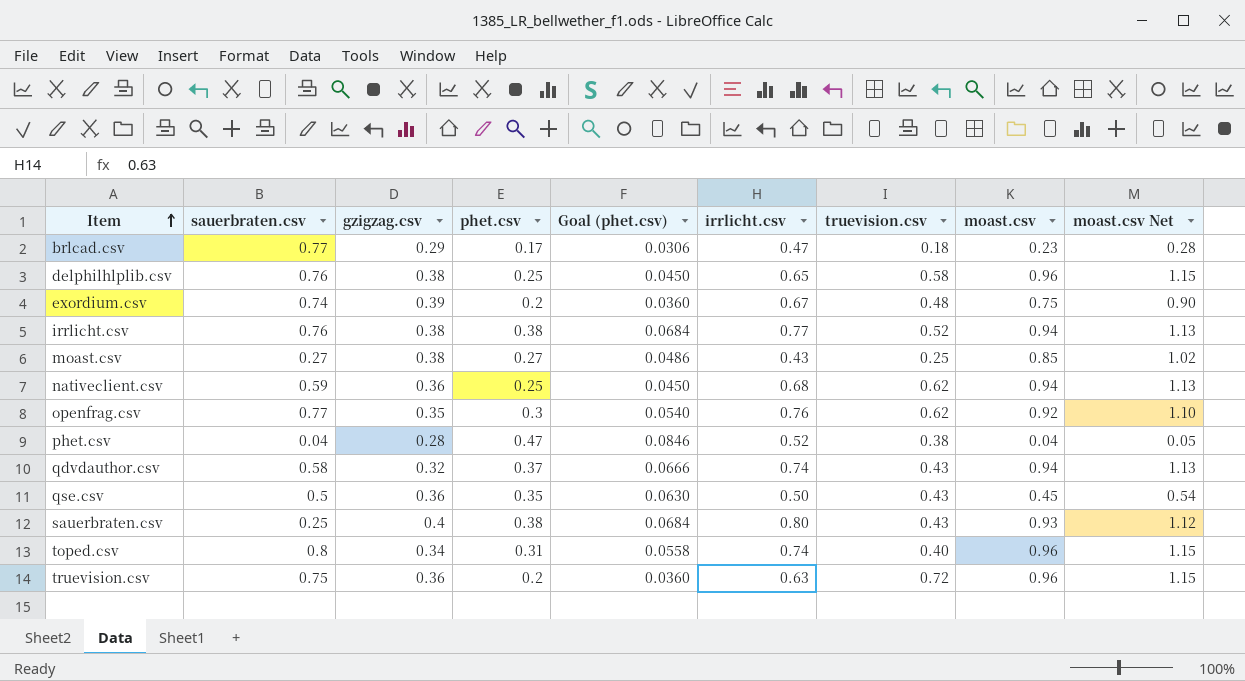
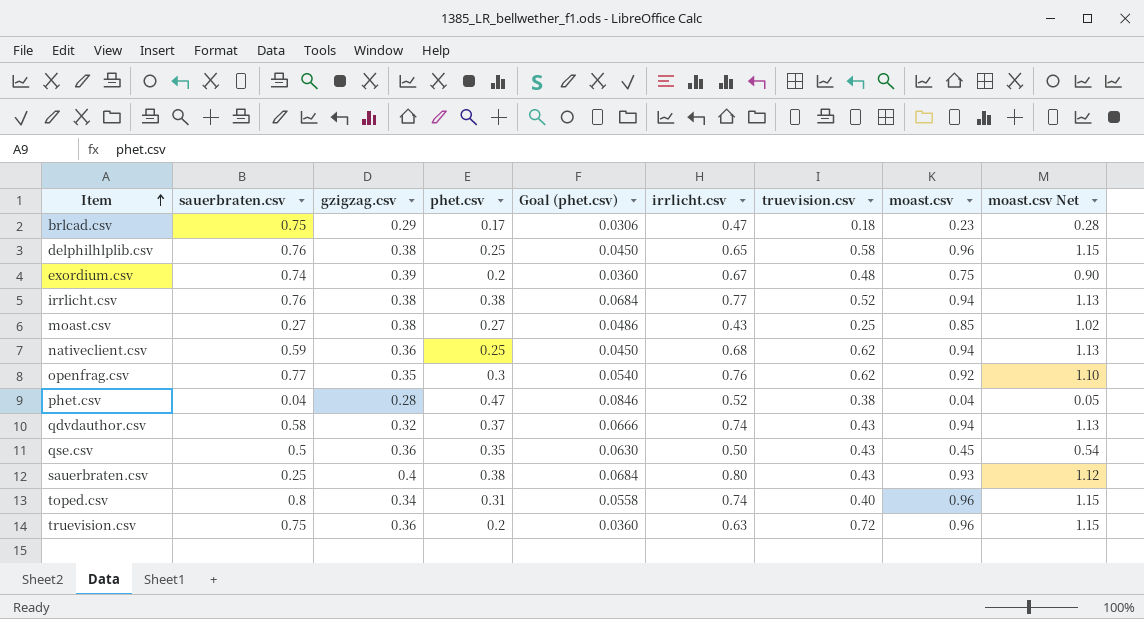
brlcad.csv | sauerbraten.csv: 0.77 -> 0.75

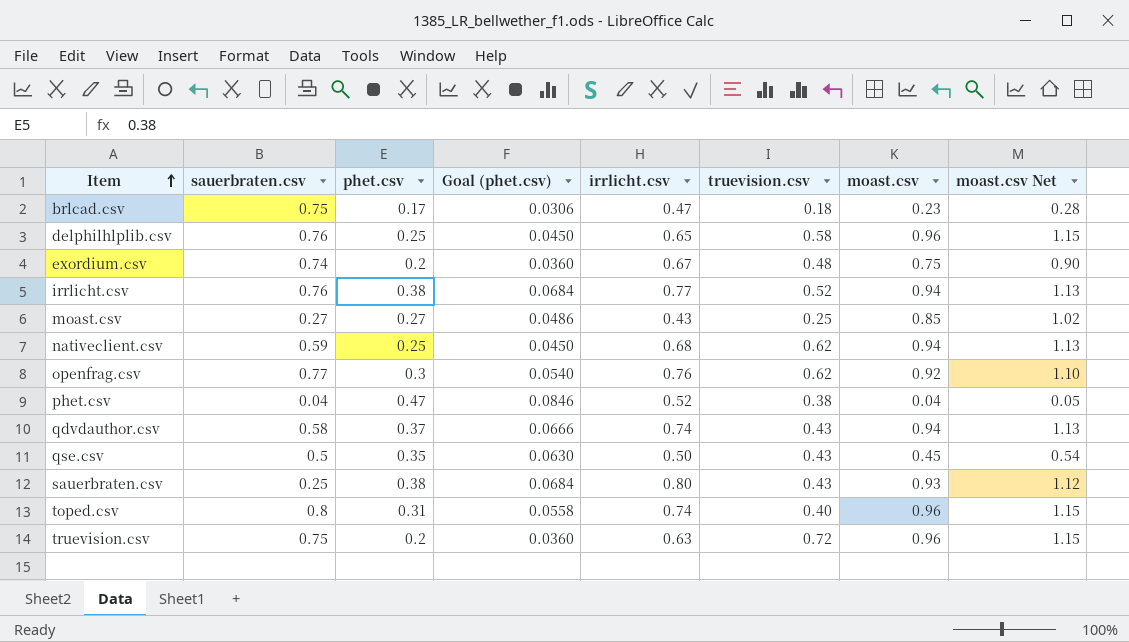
column gzigzag.csv | position: 3 -> none

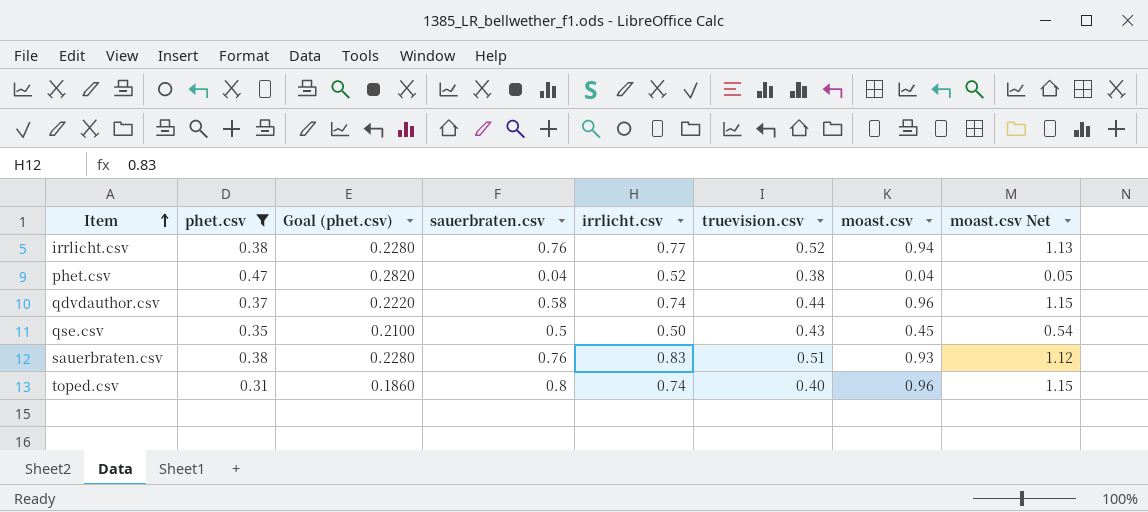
filter: none -> phet.csv >= 0.31
column Goal (phet.csv) | formula: [phet.csv] * 0.18 -> [phet.csv] * 0.6
column sauerbraten.csv | position: 2 -> 4
qdvdauthor.csv | truevision.csv: 0.43 -> 0.44
qdvdauthor.csv | moast.csv: 0.94 -> 0.96
qdvdauthor.csv | moast.csv Net: 1.13 -> 1.15
sauerbraten.csv | sauerbraten.csv: 0.25 -> 0.76
sauerbraten.csv | irrlicht.csv: 0.80 -> 0.83
sauerbraten.csv | truevision.csv: 0.43 -> 0.51

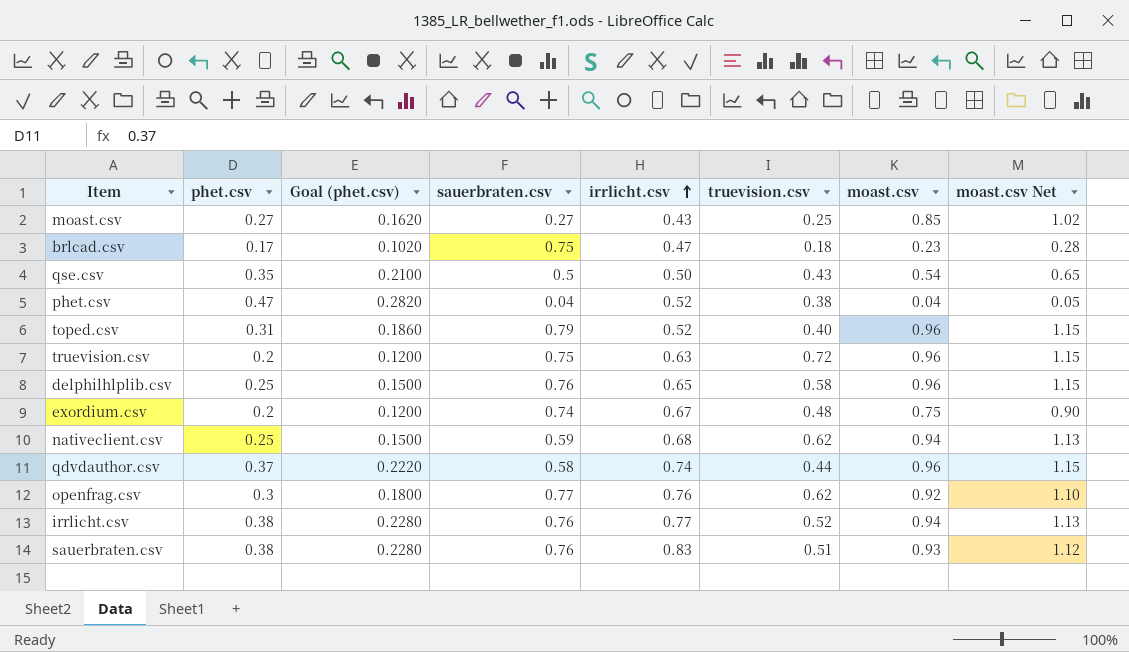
filter: phet.csv >= 0.31 -> none
row order: Item ascending -> irrlicht.csv ascending
qse.csv | moast.csv: 0.45 -> 0.54
qse.csv | moast.csv Net: 0.54 -> 0.65
toped.csv | sauerbraten.csv: 0.8 -> 0.79
toped.csv | irrlicht.csv: 0.74 -> 0.52

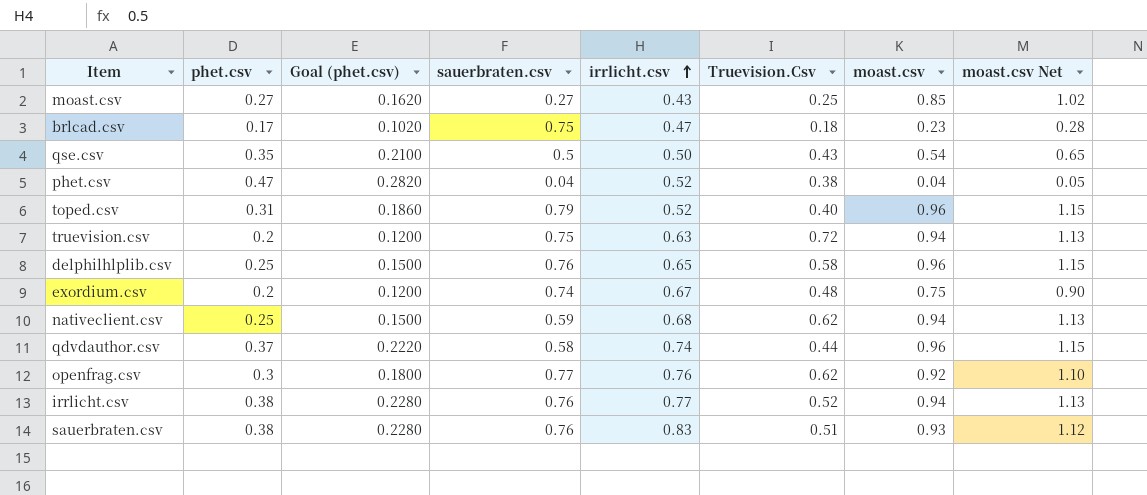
column name: truevision.csv -> Truevision.Csv
truevision.csv | moast.csv: 0.96 -> 0.94
truevision.csv | moast.csv Net: 1.15 -> 1.13

